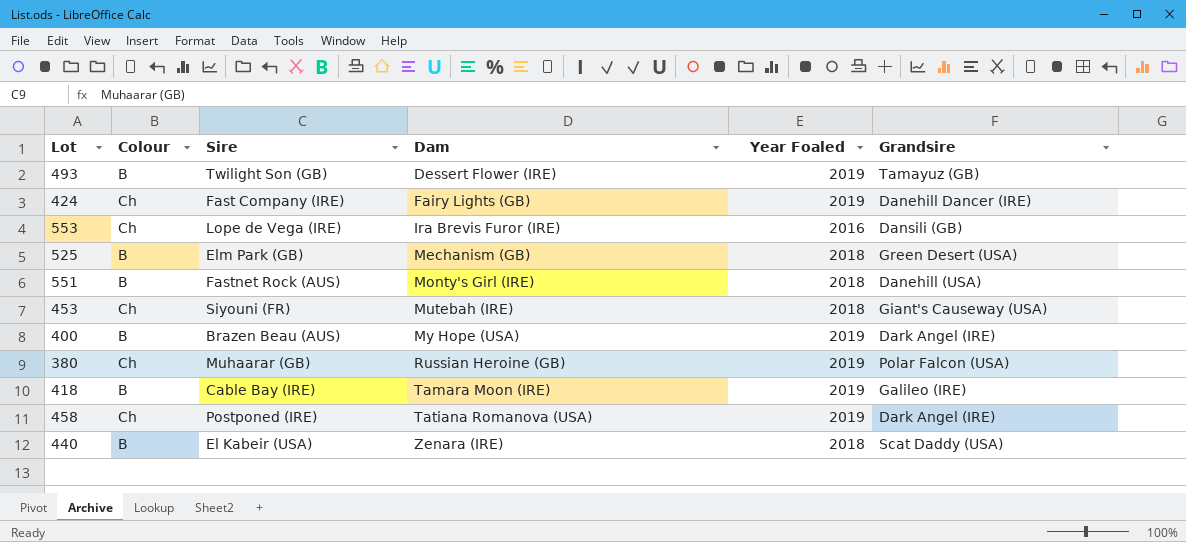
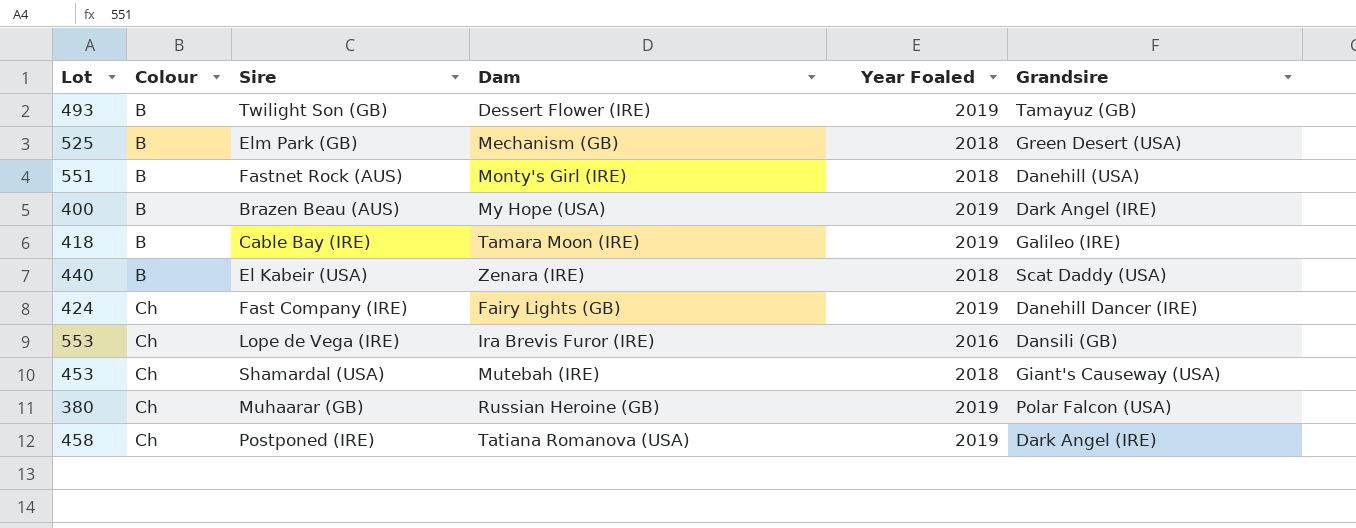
row order: Dam ascending -> Colour ascending
453 | Sire: Siyouni (FR) -> Shamardal (USA)

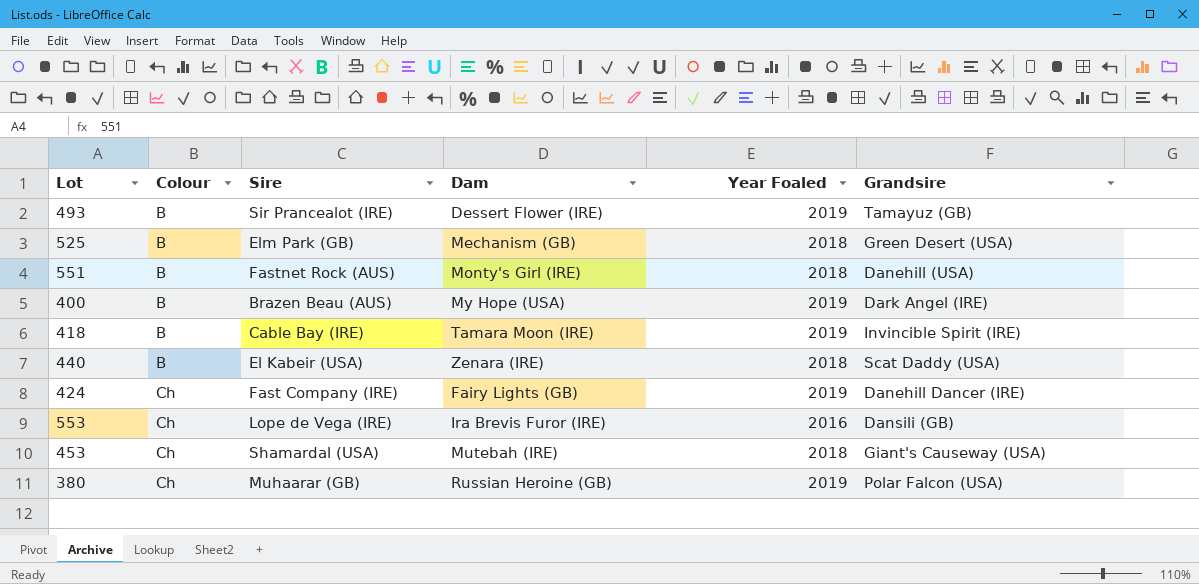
row 458: Ch | Postponed (IRE) | Tatiana Romanova (USA) | 2019 | Dark Angel (IRE) -> none
493 | Sire: Twilight Son (GB) -> Sir Prancealot (IRE)
418 | Grandsire: Galileo (IRE) -> Invincible Spirit (IRE)

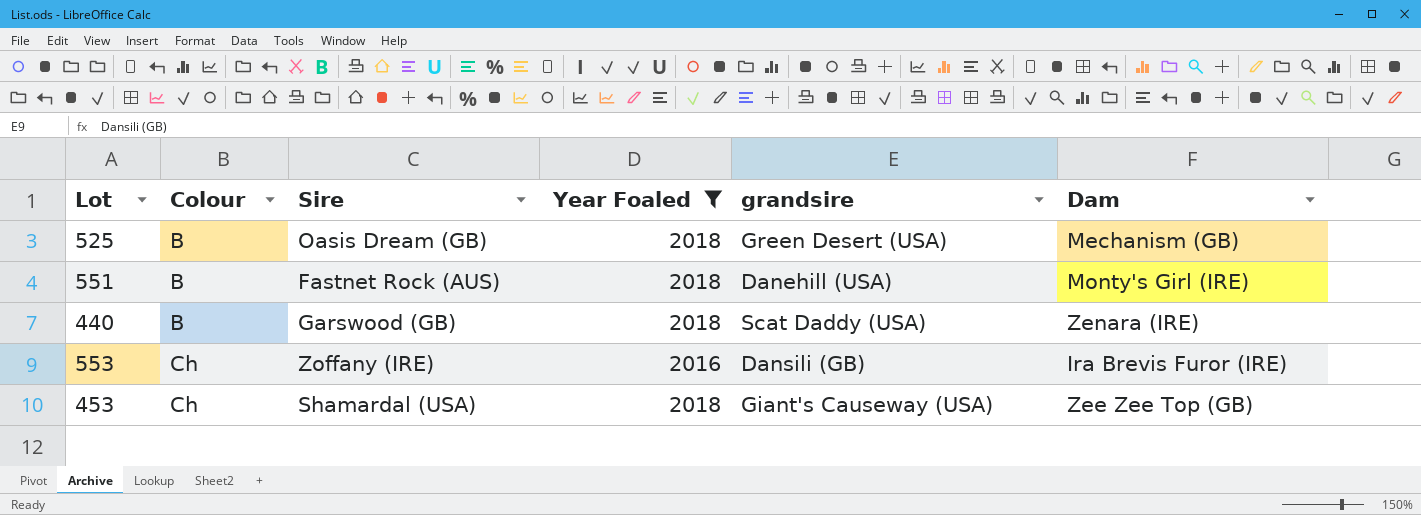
filter: none -> Year Foaled != 2019
column name: Grandsire -> grandsire
column Dam | position: 4 -> 6
525 | Sire: Elm Park (GB) -> Oasis Dream (GB)
440 | Sire: El Kabeir (USA) -> Garswood (GB)
553 | Sire: Lope de Vega (IRE) -> Zoffany (IRE)
453 | Dam: Mutebah (IRE) -> Zee Zee Top (GB)

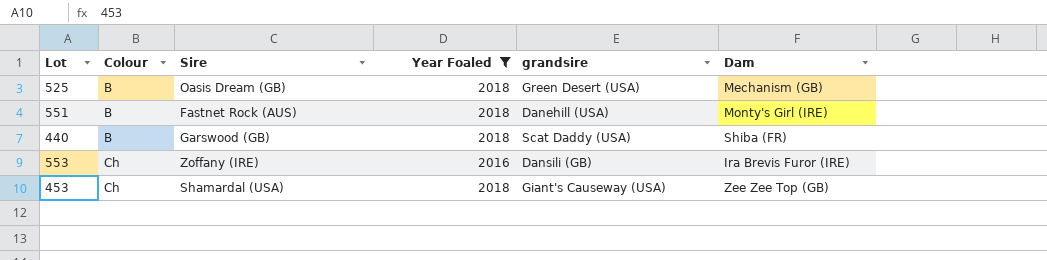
440 | Dam: Zenara (IRE) -> Shiba (FR)

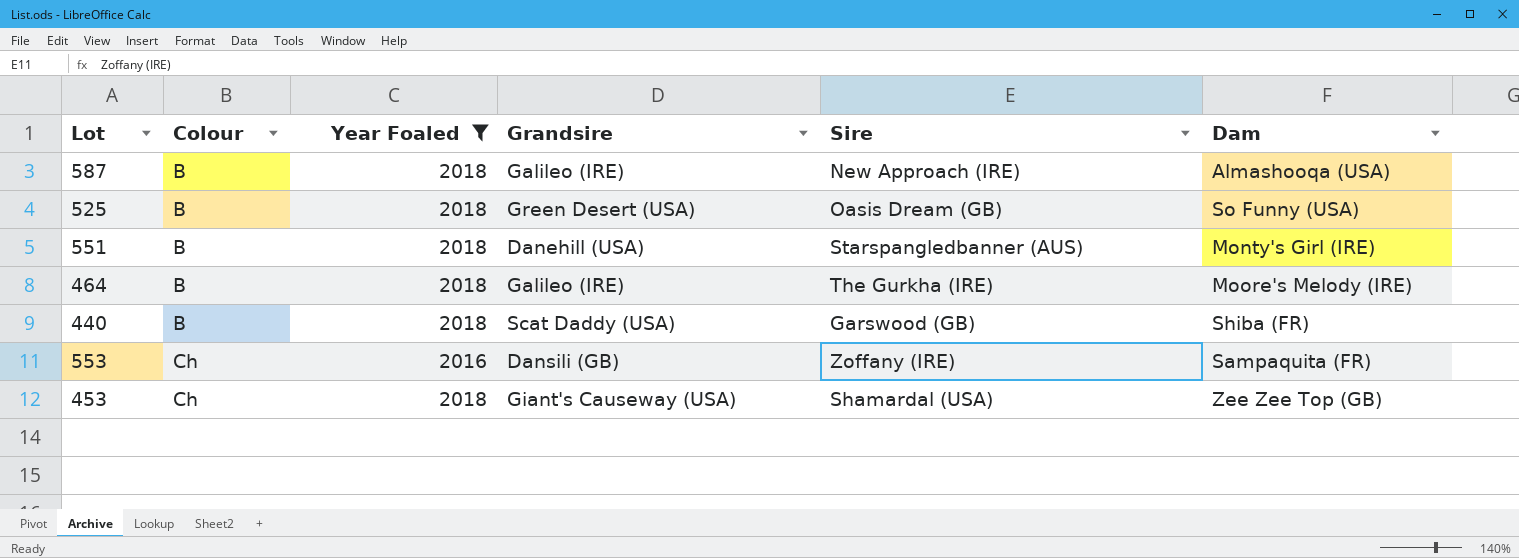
column name: grandsire -> Grandsire
column Sire | position: 3 -> 5
row 587: none -> B | 2018 | Galileo (IRE) | New Approach (IRE) | Almashooqa (USA)
525 | Dam: Mechanism (GB) -> So Funny (USA)
551 | Sire: Fastnet Rock (AUS) -> Starspangledbanner (AUS)
row 464: none -> B | 2018 | Galileo (IRE) | The Gurkha (IRE) | Moore's Melody (IRE)
553 | Dam: Ira Brevis Furor (IRE) -> Sampaquita (FR)

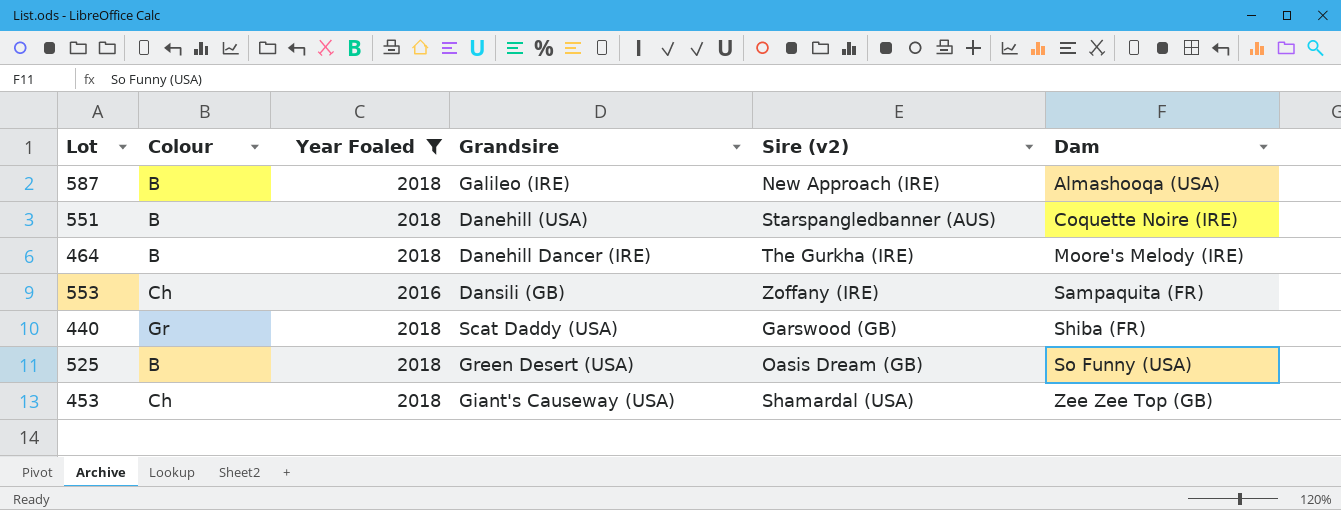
row order: Colour ascending -> Dam ascending
column name: Sire -> Sire (v2)
551 | Dam: Monty's Girl (IRE) -> Coquette Noire (IRE)
464 | Grandsire: Galileo (IRE) -> Danehill Dancer (IRE)
440 | Colour: B -> Gr

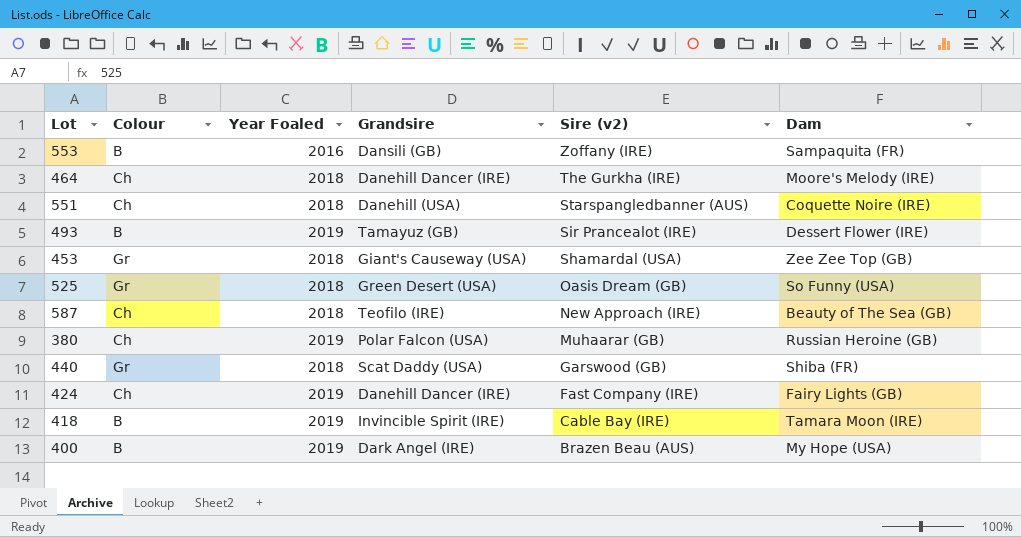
filter: Year Foaled != 2019 -> none
row order: Dam ascending -> Sire (v2) descending
553 | Colour: Ch -> B
464 | Colour: B -> Ch
551 | Colour: B -> Ch
453 | Colour: Ch -> Gr
525 | Colour: B -> Gr
587 | Colour: B -> Ch
587 | Grandsire: Galileo (IRE) -> Teofilo (IRE)
587 | Dam: Almashooqa (USA) -> Beauty of The Sea (GB)

